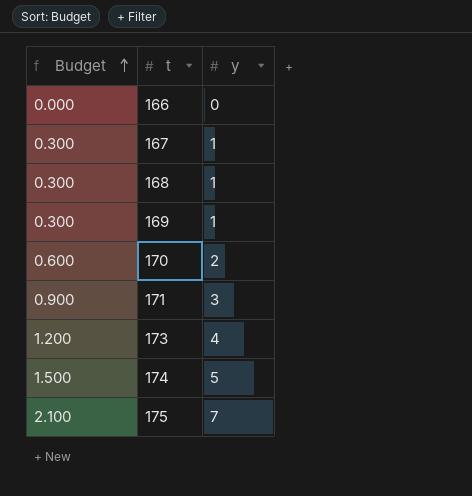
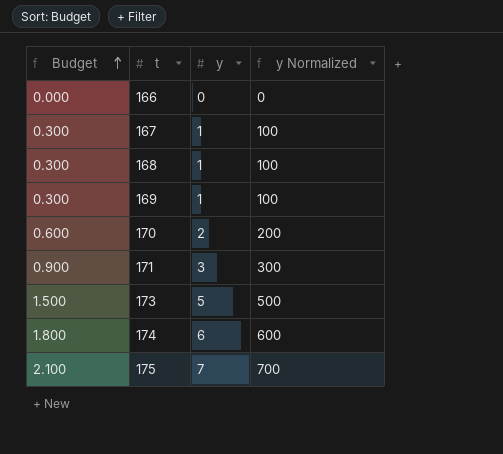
column y Normalized | formula: none -> [y] * 100
173 | Budget: 1.200 -> 1.500
173 | y: 4 -> 5
174 | Budget: 1.500 -> 1.800
174 | y: 5 -> 6

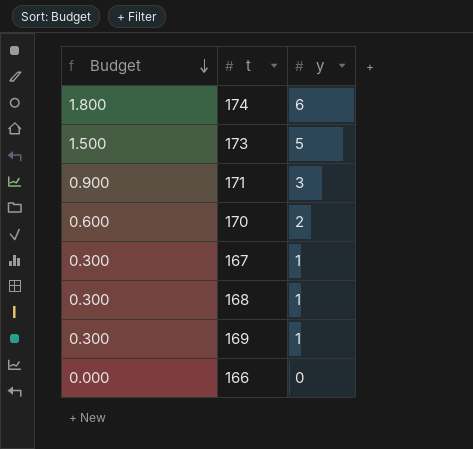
row order: Budget ascending -> Budget descending
column y Normalized | formula: [y] * 100 -> none
row 175: 2.100 | 7 | 700 -> none

